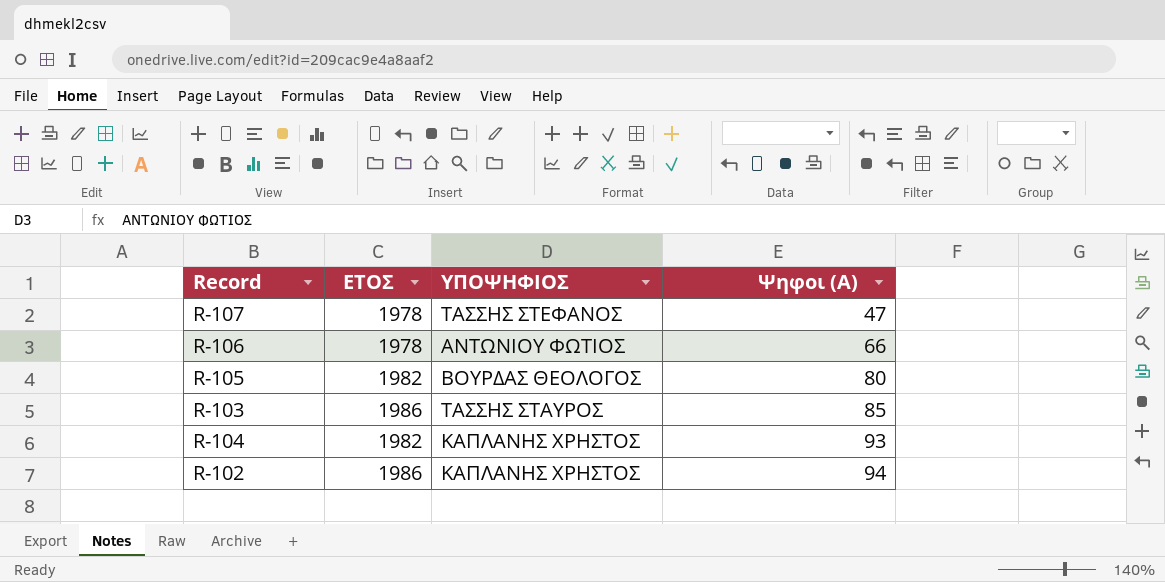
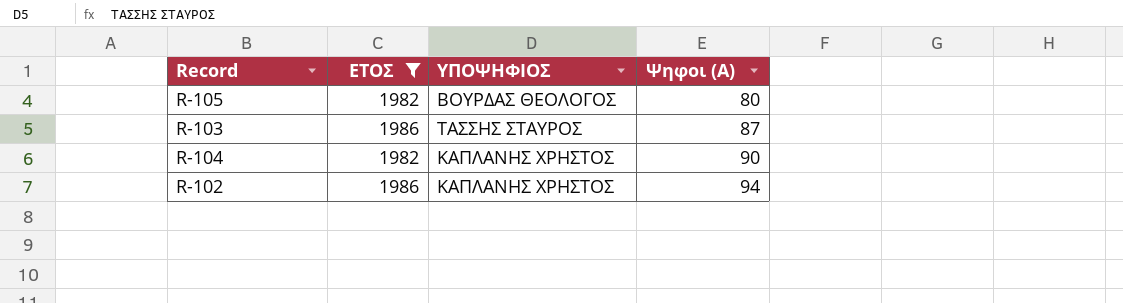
filter: none -> ΕΤΟΣ != 1978
R-103 | Ψηφοι (Α): 85 -> 87
R-104 | Ψηφοι (Α): 93 -> 90

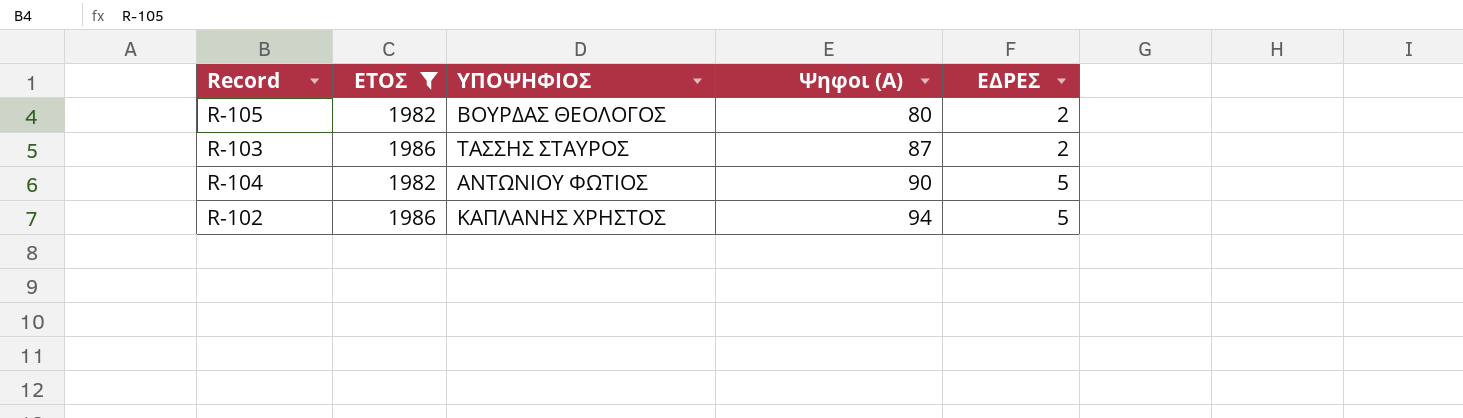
column ΕΔΡΕΣ | position: none -> 5
R-104 | ΥΠΟΨΗΦΙΟΣ: ΚΑΠΛΑΝΗΣ ΧΡΗΣΤΟΣ -> ΑΝΤΩΝΙΟΥ ΦΩΤΙΟΣ

